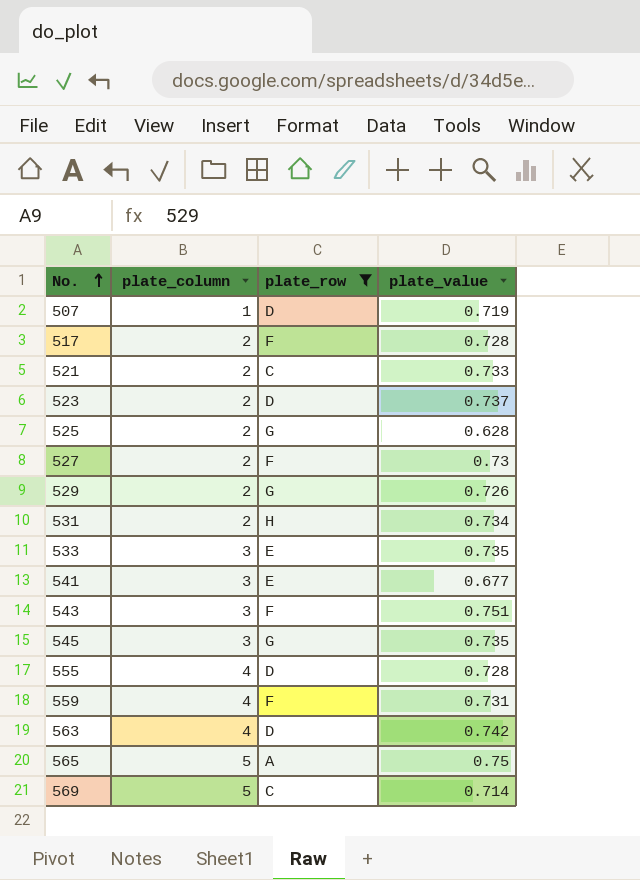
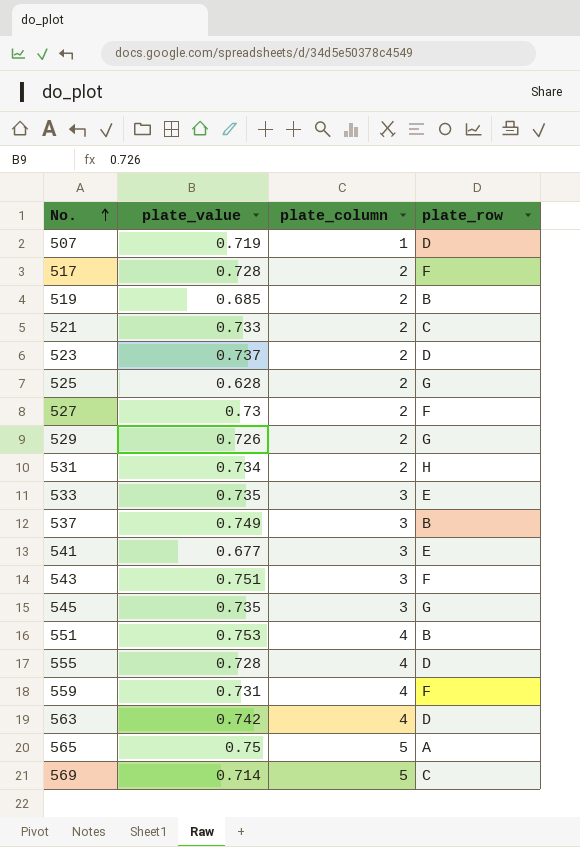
filter: plate_row != B -> none
column plate_value | position: 4 -> 2

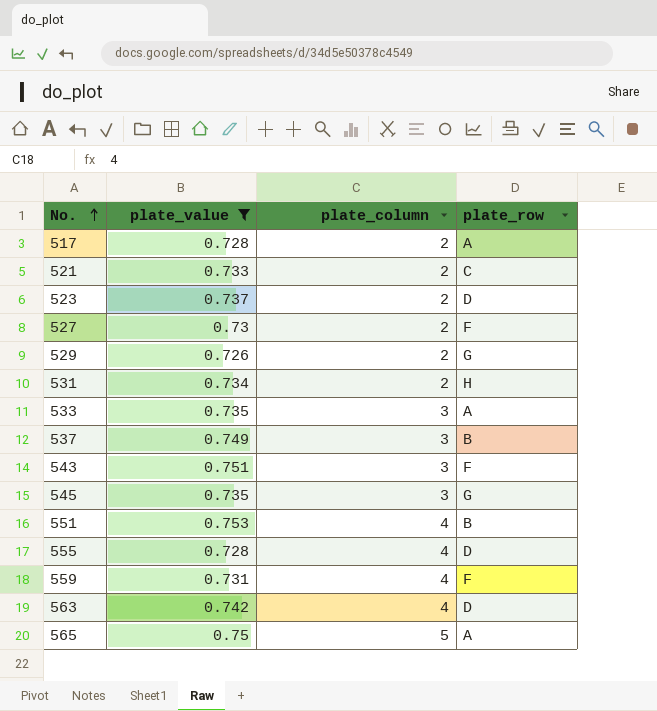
filter: none -> plate_value >= 0.726
517 | plate_row: F -> A
533 | plate_row: E -> A

